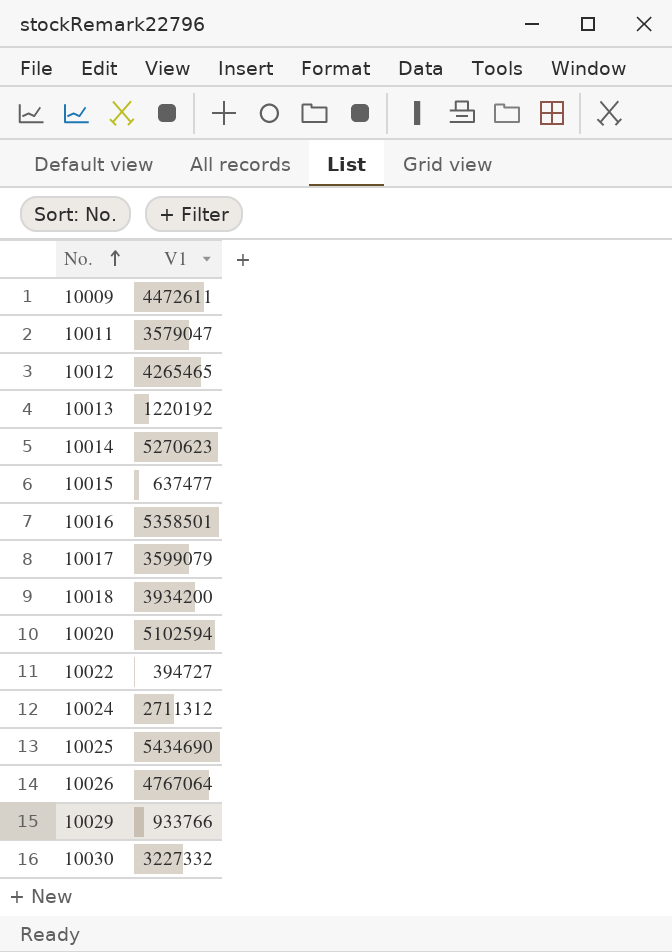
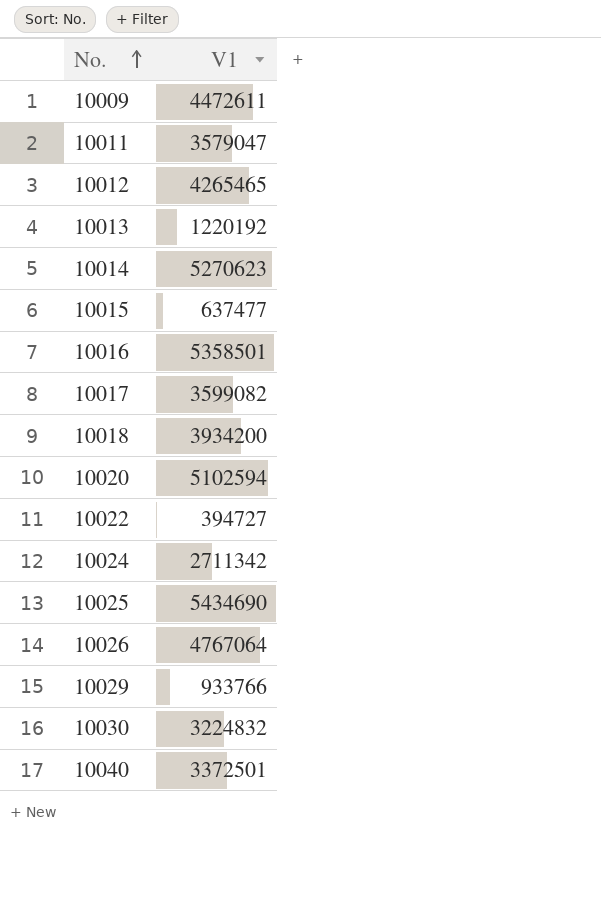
10017 | V1: 3599079 -> 3599082
10024 | V1: 2711312 -> 2711342
10030 | V1: 3227332 -> 3224832
row 10040: none -> 3372501

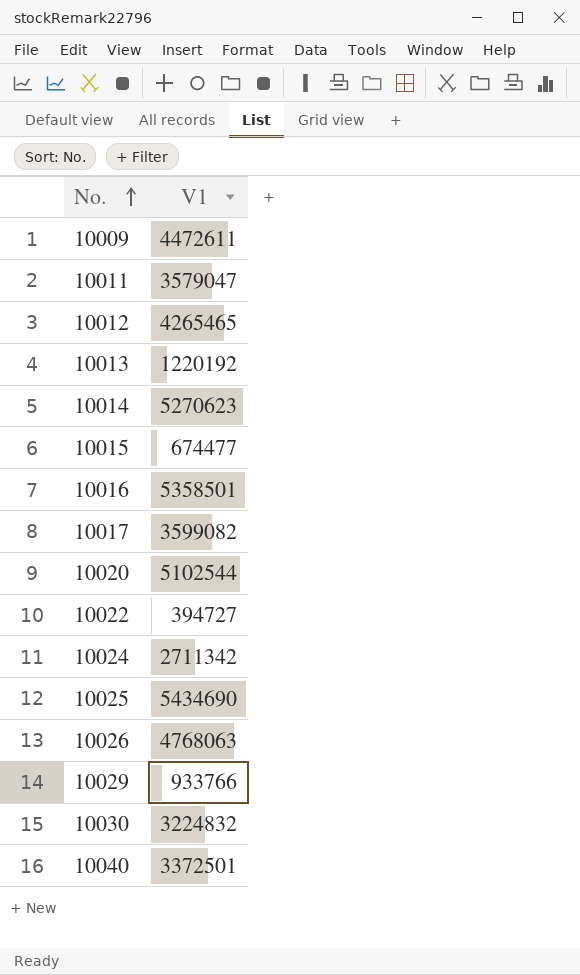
row 10018: 3934200 -> none
10015 | V1: 637477 -> 674477
10020 | V1: 5102594 -> 5102544
10026 | V1: 4767064 -> 4768063

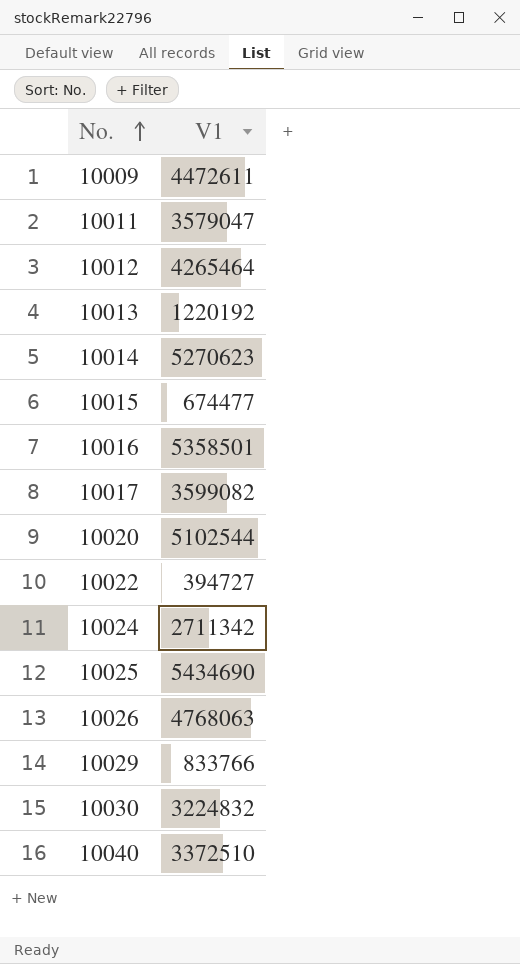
10012 | V1: 4265465 -> 4265464
10029 | V1: 933766 -> 833766
10040 | V1: 3372501 -> 3372510

